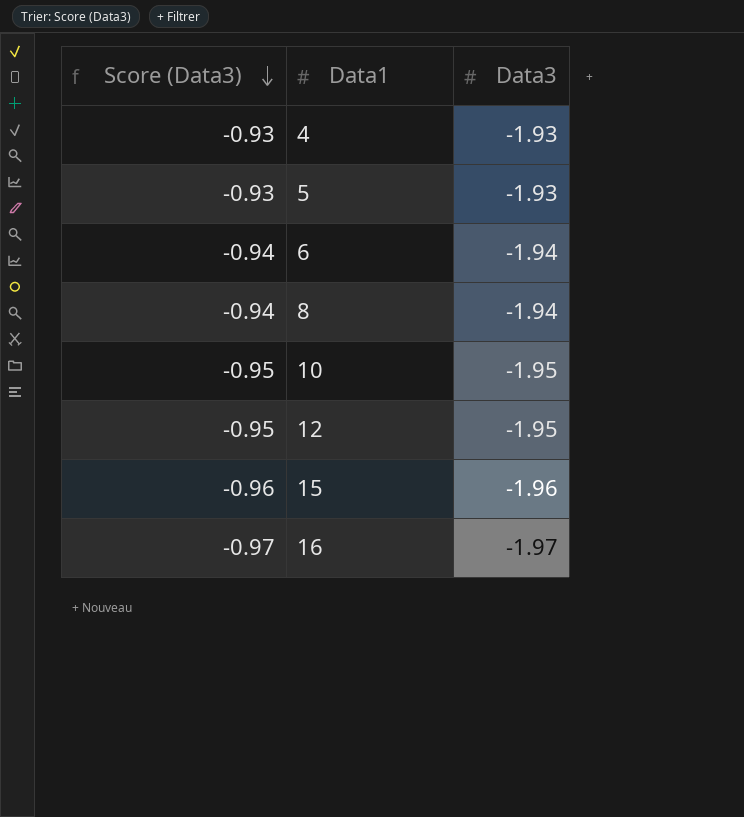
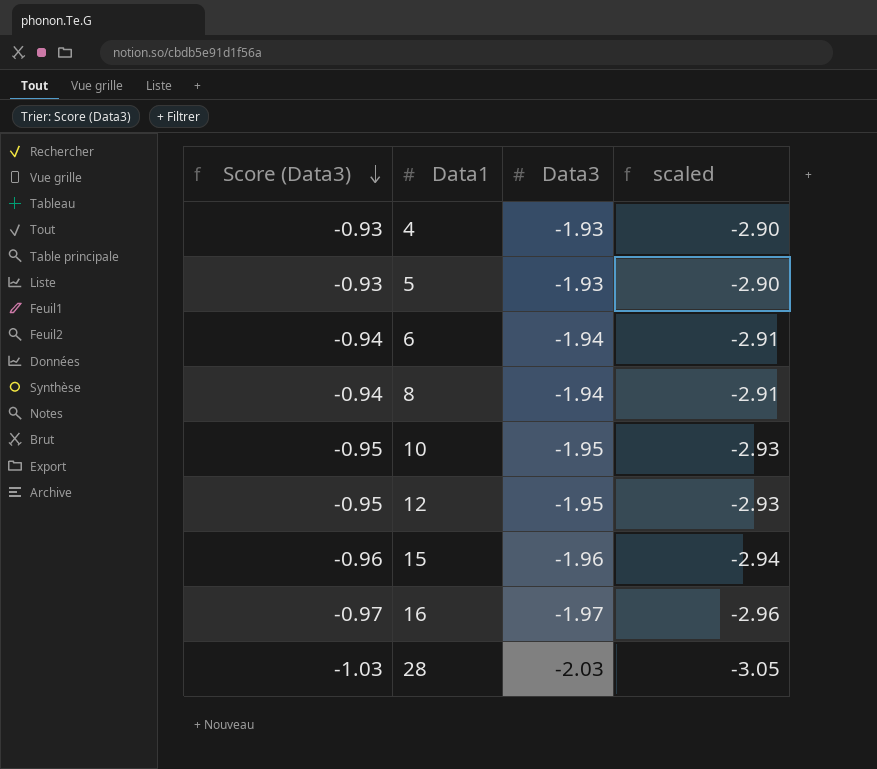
column scaled | formula: none -> [Data3] * 1.5
row 28: none -> -1.03 | -2.03 | -3.05

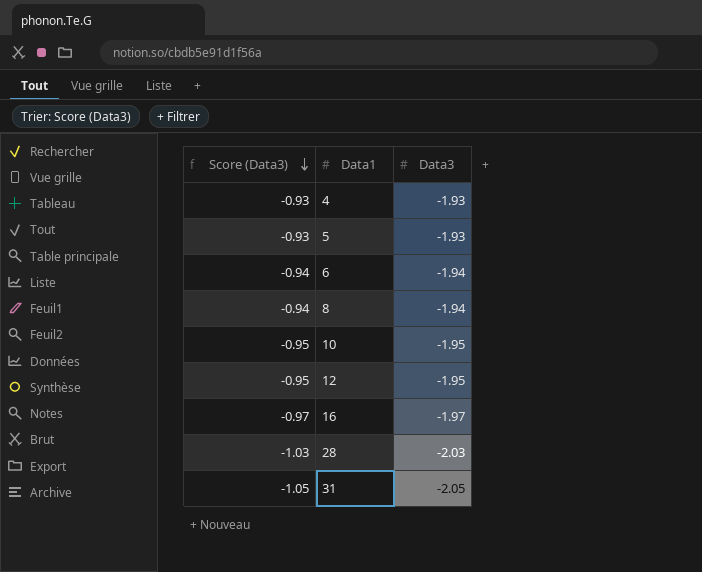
column scaled | formula: [Data3] * 1.5 -> none
row 15: -0.96 | -1.96 | -2.94 -> none
row 31: none -> -1.05 | -2.05

